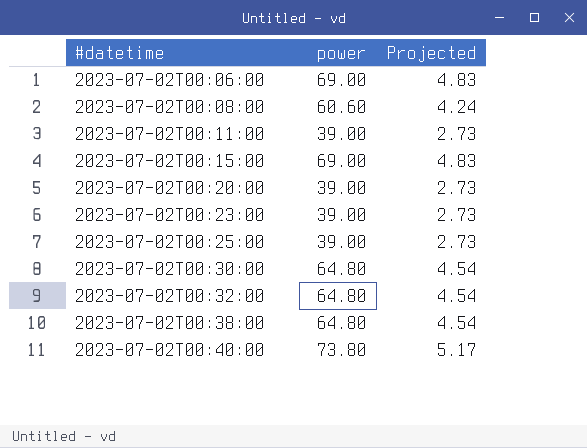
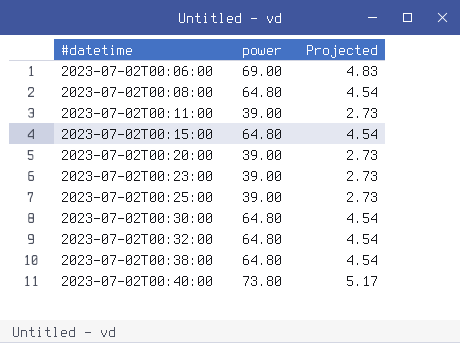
2023-07-02T00:08:00 | power: 60.60 -> 64.80
2023-07-02T00:08:00 | Projected: 4.24 -> 4.54
2023-07-02T00:15:00 | power: 69.00 -> 64.80
2023-07-02T00:15:00 | Projected: 4.83 -> 4.54

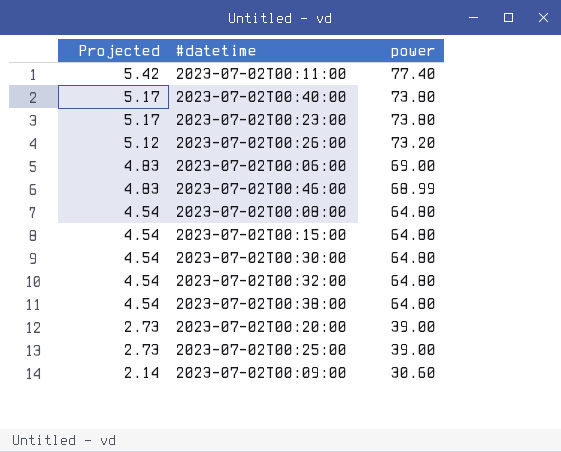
row order: #datetime ascending -> Projected descending
column Projected | position: 3 -> 1
2023-07-02T00:11:00 | Projected: 2.73 -> 5.42
2023-07-02T00:11:00 | power: 39.00 -> 77.40
2023-07-02T00:23:00 | Projected: 2.73 -> 5.17
2023-07-02T00:23:00 | power: 39.00 -> 73.80
row 2023-07-02T00:26:00: none -> 5.12 | 73.20
row 2023-07-02T00:46:00: none -> 4.83 | 68.99
row 2023-07-02T00:09:00: none -> 2.14 | 30.60

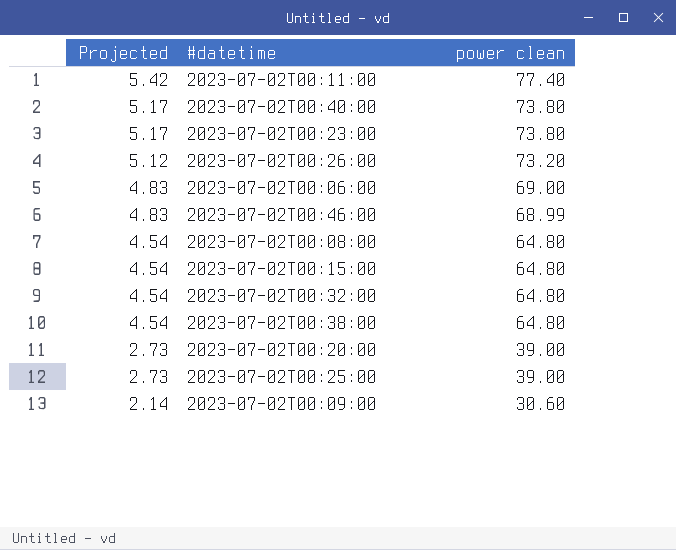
column name: power -> power clean
row 2023-07-02T00:30:00: 4.54 | 64.80 -> none

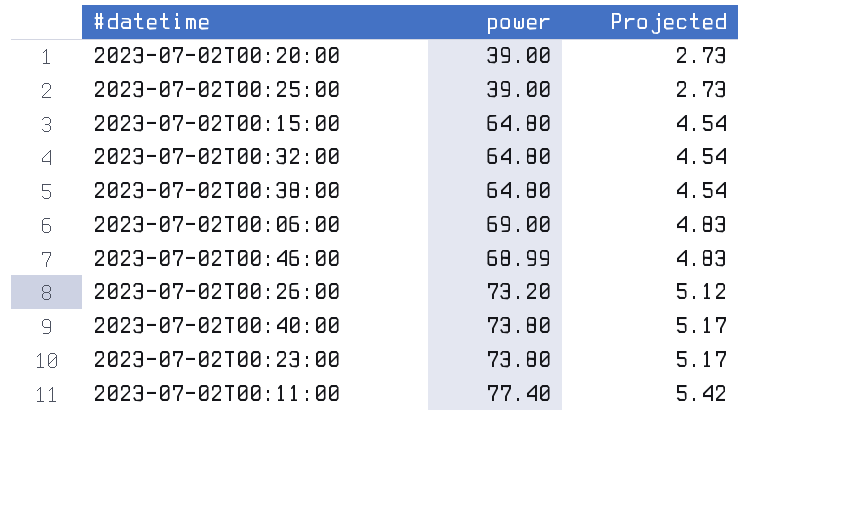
row order: Projected descending -> Projected ascending
column name: power clean -> power
column Projected | position: 1 -> 3
row 2023-07-02T00:08:00: 4.54 | 64.80 -> none
row 2023-07-02T00:09:00: 2.14 | 30.60 -> none

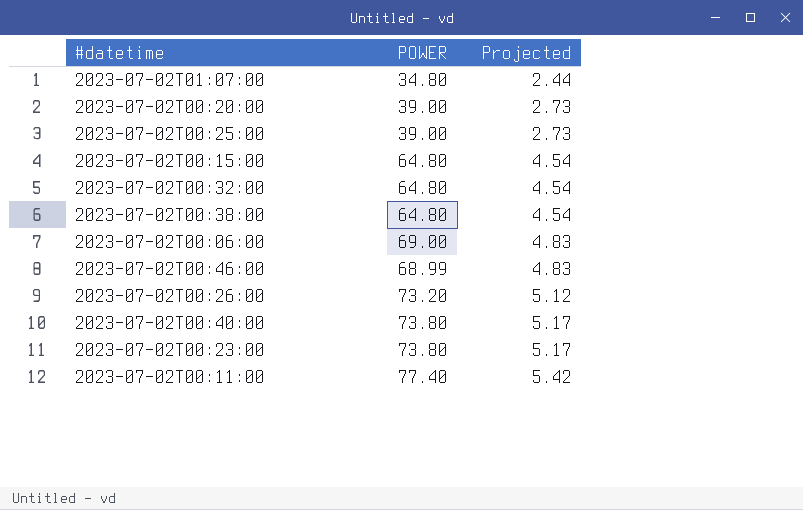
column name: power -> POWER
row 2023-07-02T01:07:00: none -> 34.80 | 2.44

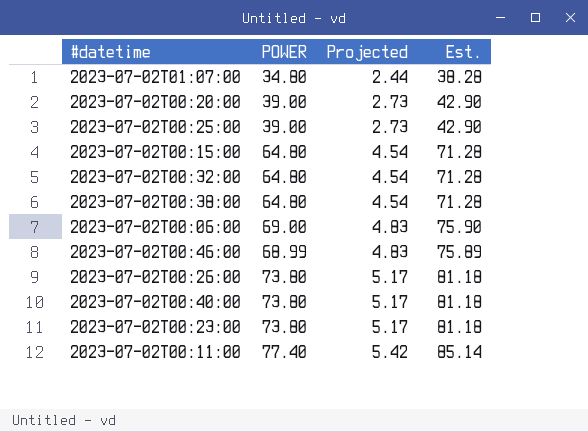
column Est. | formula: none -> [POWER] * 1.1
2023-07-02T00:26:00 | POWER: 73.20 -> 73.80
2023-07-02T00:26:00 | Projected: 5.12 -> 5.17

